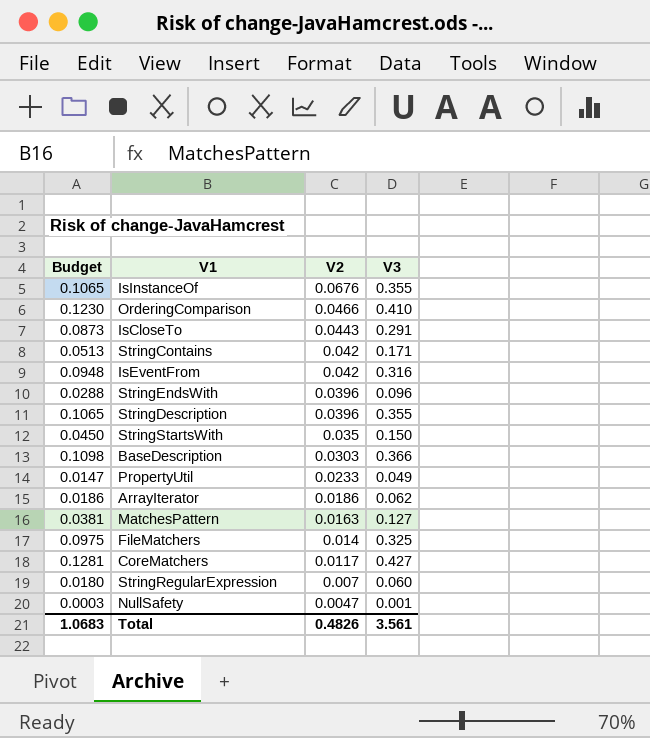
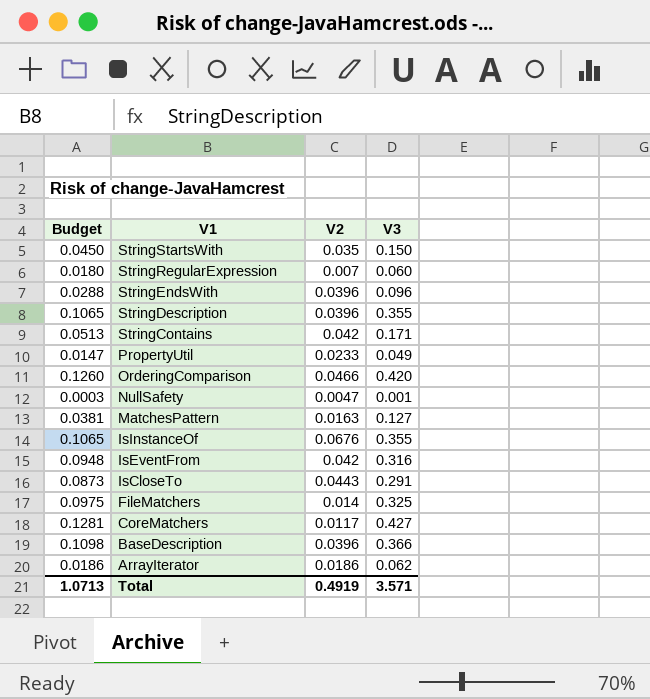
row order: V2 descending -> V1 descending
OrderingComparison | Budget: 0.1230 -> 0.1260
OrderingComparison | V3: 0.410 -> 0.420
BaseDescription | V2: 0.0303 -> 0.0396
Total | Budget: 1.0683 -> 1.0713
Total | V2: 0.4826 -> 0.4919
Total | V3: 3.561 -> 3.571

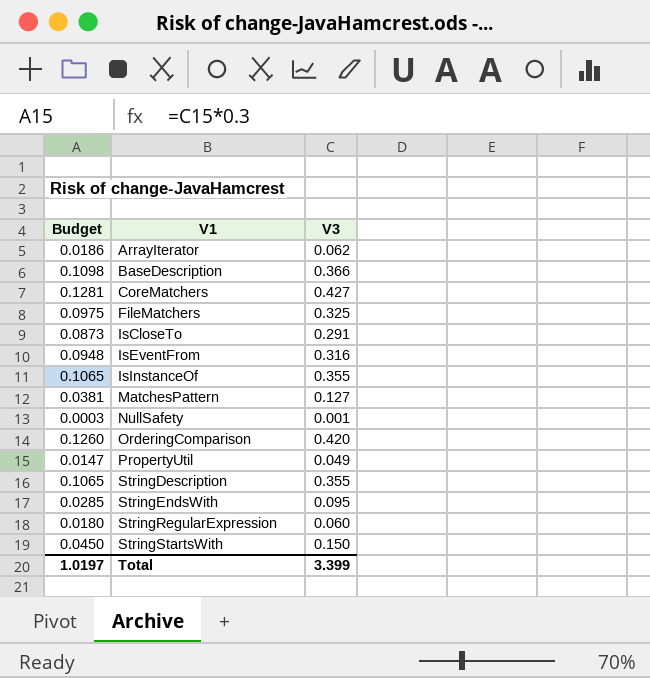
row order: V1 descending -> V1 ascending
column V2 | position: 3 -> none
row StringContains: 0.0513 | 0.042 | 0.171 -> none
StringEndsWith | Budget: 0.0288 -> 0.0285
StringEndsWith | V3: 0.096 -> 0.095
Total | Budget: 1.0713 -> 1.0197
Total | V3: 3.571 -> 3.399

